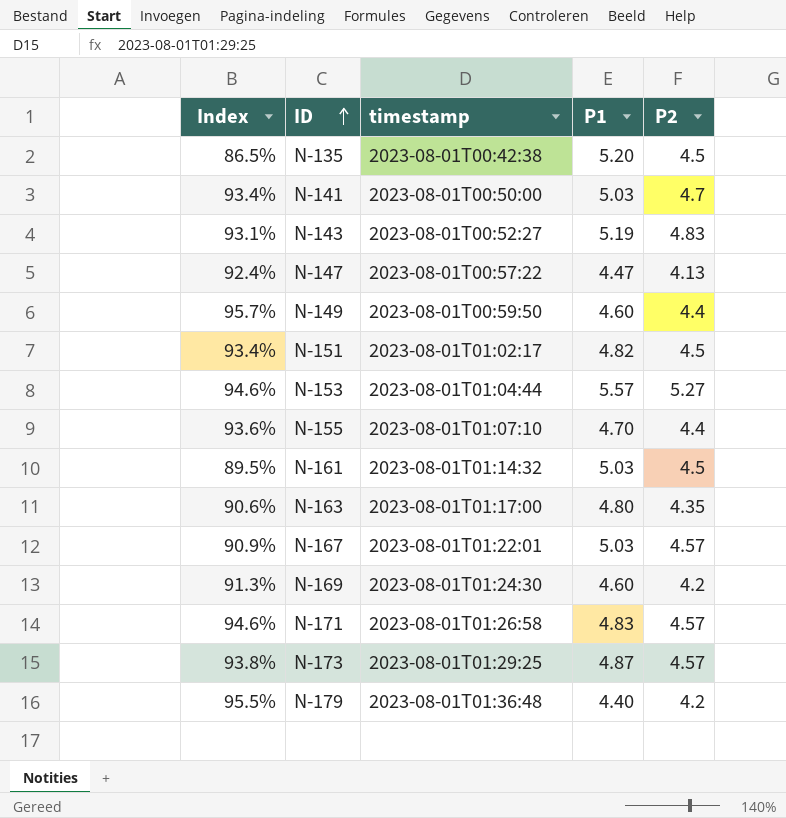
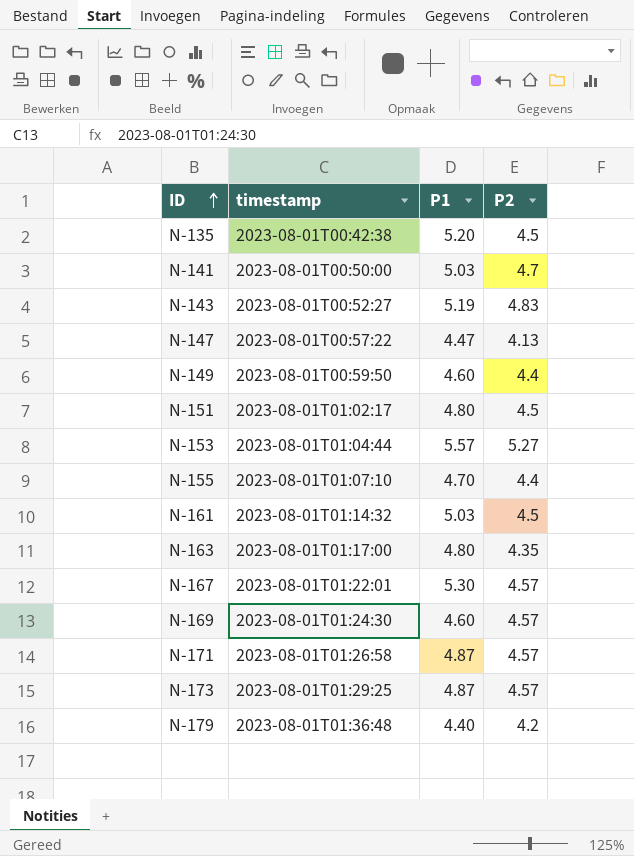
column Index | formula: [P2] / [P1] -> none
N-151 | P1: 4.82 -> 4.80
N-167 | P1: 5.03 -> 5.30
N-169 | P2: 4.2 -> 4.57
N-171 | P1: 4.83 -> 4.87

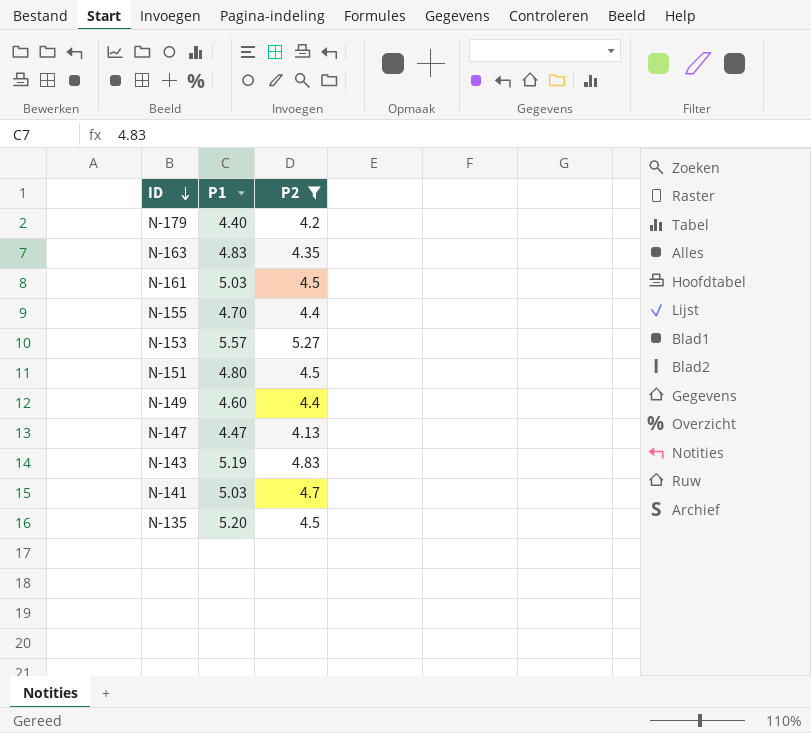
filter: none -> P2 != 4.57
row order: ID ascending -> ID descending
column timestamp | position: 2 -> none
N-163 | P1: 4.80 -> 4.83

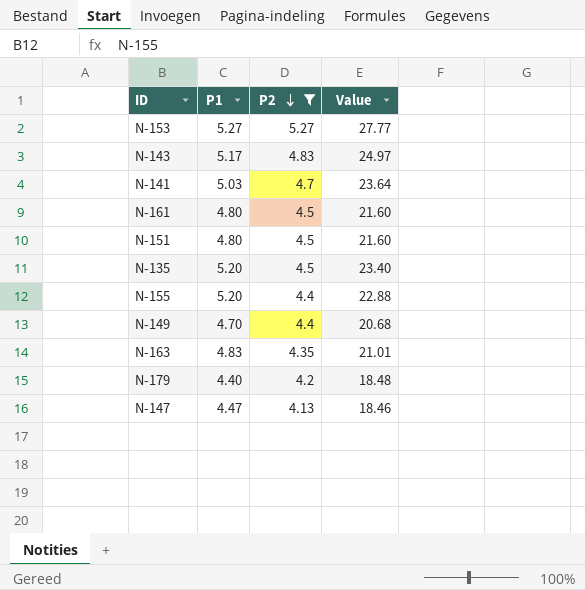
row order: ID descending -> P2 descending
column Value | formula: none -> [P1] * [P2]
N-153 | P1: 5.57 -> 5.27
N-143 | P1: 5.19 -> 5.17
N-161 | P1: 5.03 -> 4.80
N-155 | P1: 4.70 -> 5.20
N-149 | P1: 4.60 -> 4.70

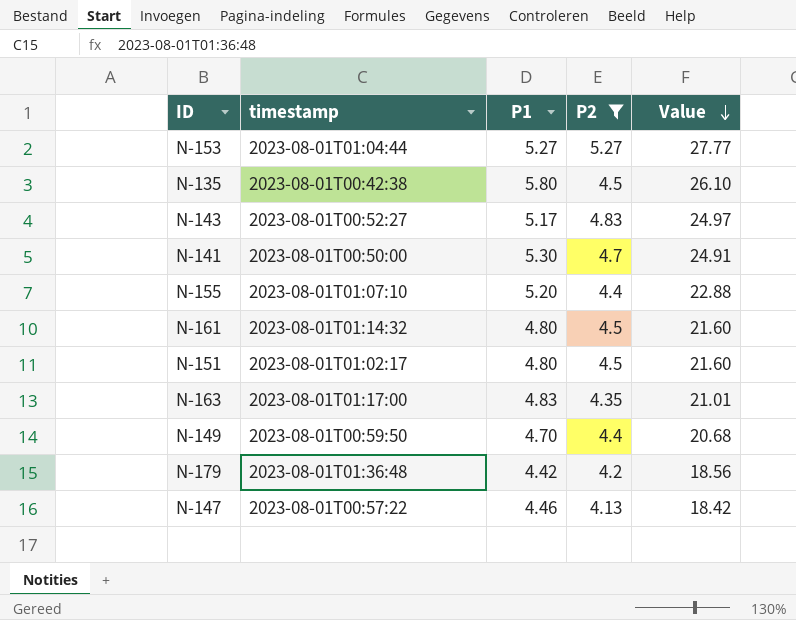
row order: P2 descending -> Value descending
column timestamp | position: none -> 2
N-135 | P1: 5.20 -> 5.80
N-135 | Value: 23.40 -> 26.10
N-141 | P1: 5.03 -> 5.30
N-141 | Value: 23.64 -> 24.91
N-179 | P1: 4.40 -> 4.42
N-179 | Value: 18.48 -> 18.56
N-147 | P1: 4.47 -> 4.46
N-147 | Value: 18.46 -> 18.42

